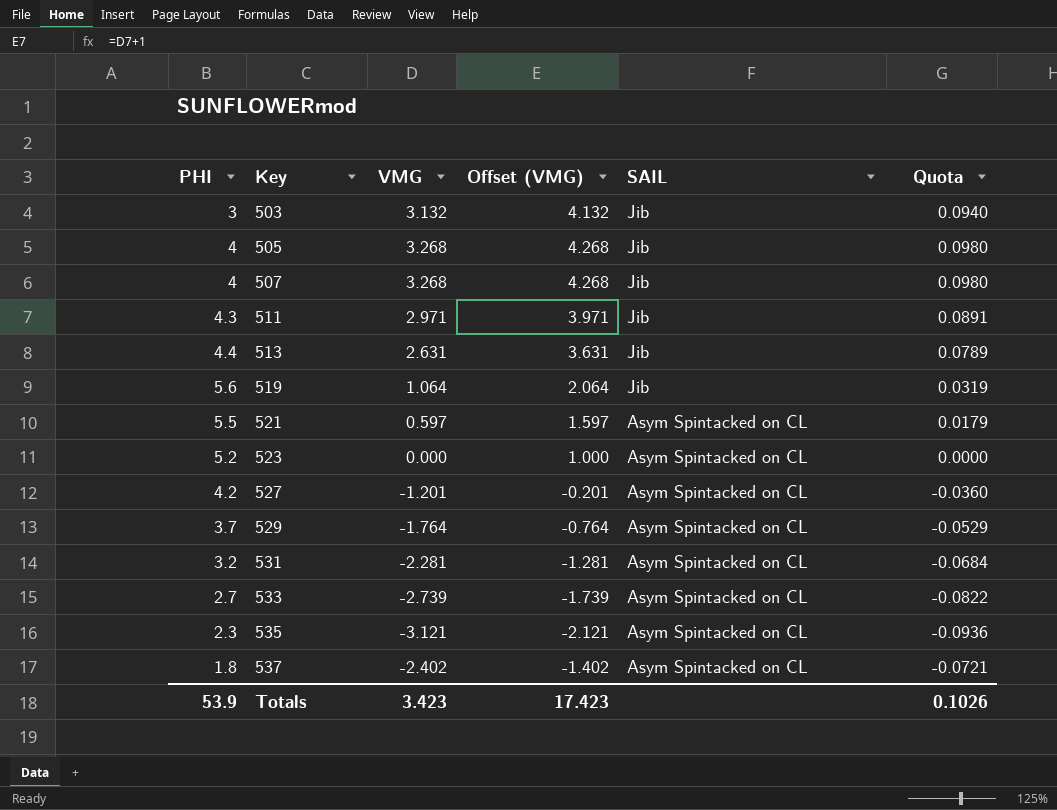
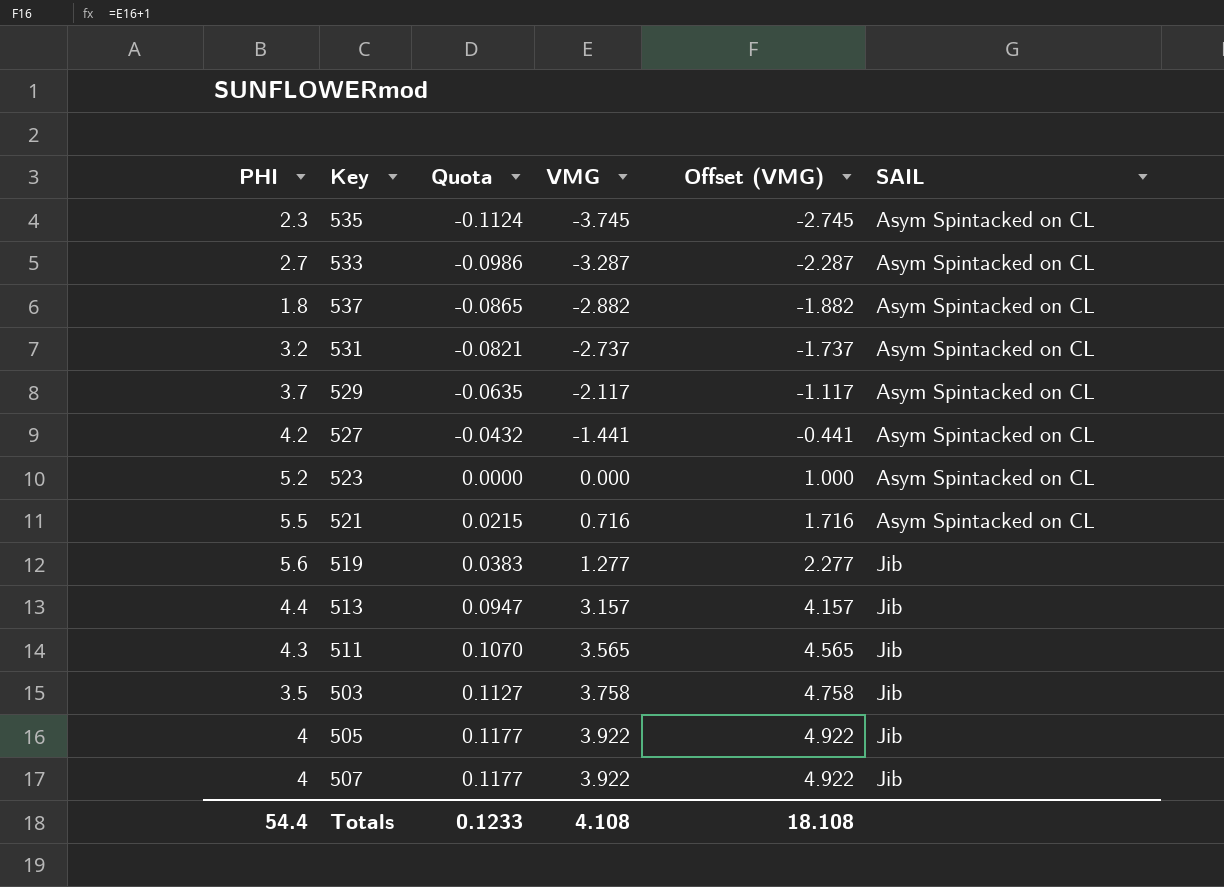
row order: Key ascending -> Quota ascending
column Quota | position: 6 -> 3
535 | Quota: -0.0936 -> -0.1124
535 | VMG: -3.121 -> -3.745
535 | Offset (VMG): -2.121 -> -2.745
533 | Quota: -0.0822 -> -0.0986
533 | VMG: -2.739 -> -3.287
533 | Offset (VMG): -1.739 -> -2.287
537 | Quota: -0.0721 -> -0.0865
537 | VMG: -2.402 -> -2.882
537 | Offset (VMG): -1.402 -> -1.882
531 | Quota: -0.0684 -> -0.0821
531 | VMG: -2.281 -> -2.737
531 | Offset (VMG): -1.281 -> -1.737
529 | Quota: -0.0529 -> -0.0635
529 | VMG: -1.764 -> -2.117
529 | Offset (VMG): -0.764 -> -1.117
527 | Quota: -0.0360 -> -0.0432
527 | VMG: -1.201 -> -1.441
527 | Offset (VMG): -0.201 -> -0.441
521 | Quota: 0.0179 -> 0.0215
521 | VMG: 0.597 -> 0.716
521 | Offset (VMG): 1.597 -> 1.716
519 | Quota: 0.0319 -> 0.0383
519 | VMG: 1.064 -> 1.277
519 | Offset (VMG): 2.064 -> 2.277
513 | Quota: 0.0789 -> 0.0947
513 | VMG: 2.631 -> 3.157
513 | Offset (VMG): 3.631 -> 4.157
511 | Quota: 0.0891 -> 0.1070
511 | VMG: 2.971 -> 3.565
511 | Offset (VMG): 3.971 -> 4.565
503 | PHI: 3 -> 3.5
503 | Quota: 0.0940 -> 0.1127
503 | VMG: 3.132 -> 3.758
503 | Offset (VMG): 4.132 -> 4.758
505 | Quota: 0.0980 -> 0.1177
505 | VMG: 3.268 -> 3.922
505 | Offset (VMG): 4.268 -> 4.922
507 | Quota: 0.0980 -> 0.1177
507 | VMG: 3.268 -> 3.922
507 | Offset (VMG): 4.268 -> 4.922
Totals | PHI: 53.9 -> 54.4
Totals | Quota: 0.1026 -> 0.1233
Totals | VMG: 3.423 -> 4.108
Totals | Offset (VMG): 17.423 -> 18.108

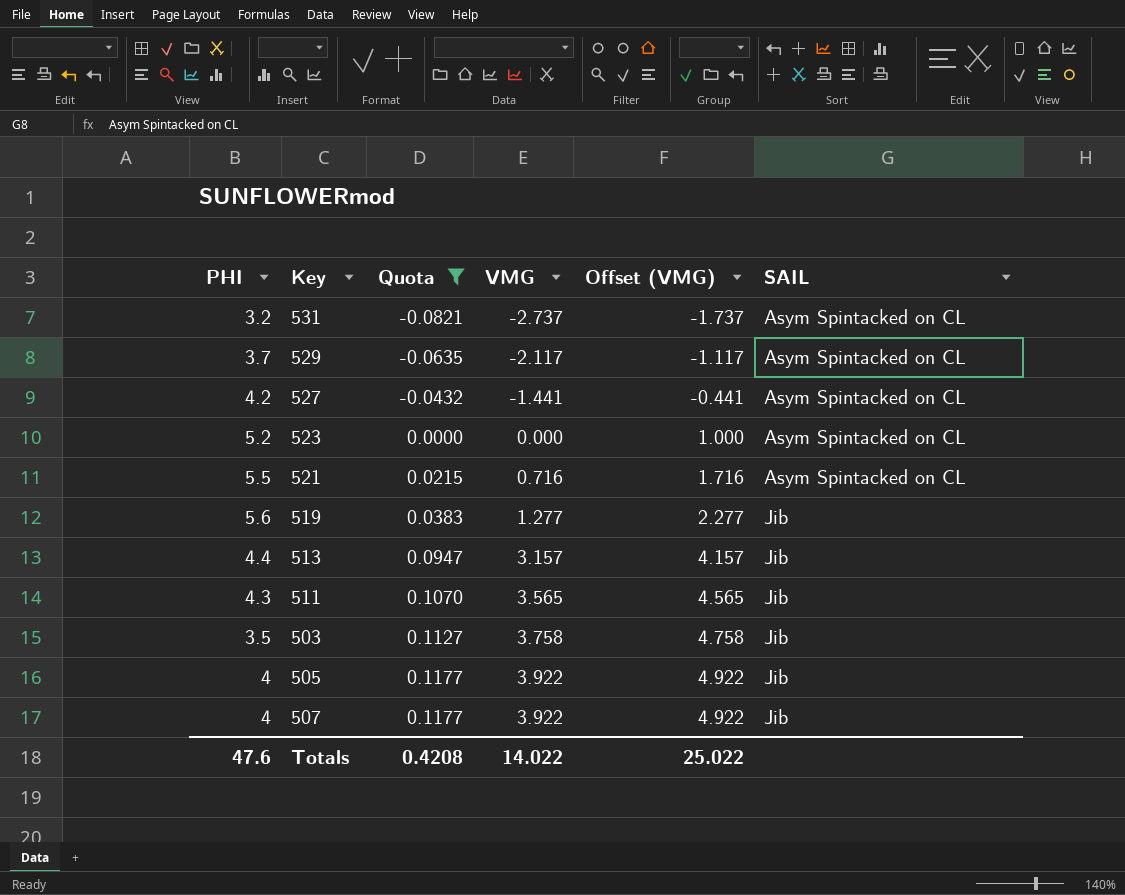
filter: none -> Quota >= -0.0821
Totals | PHI: 54.4 -> 47.6
Totals | Quota: 0.1233 -> 0.4208
Totals | VMG: 4.108 -> 14.022
Totals | Offset (VMG): 18.108 -> 25.022

